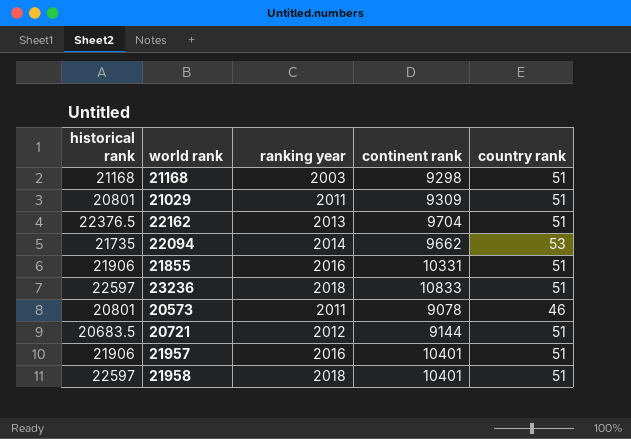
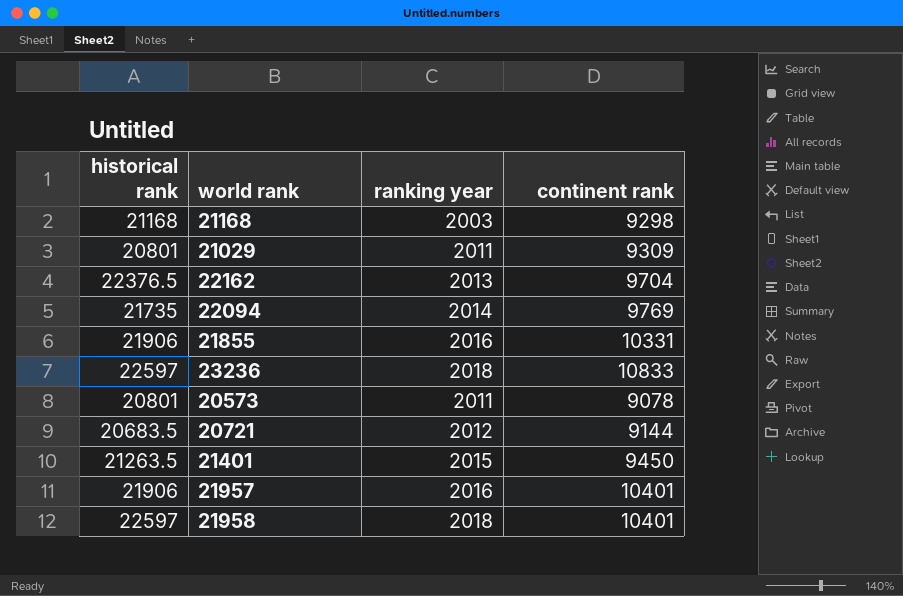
column country rank | position: 5 -> none
22094 | continent rank: 9662 -> 9769
row 21401: none -> 21263.5 | 2015 | 9450

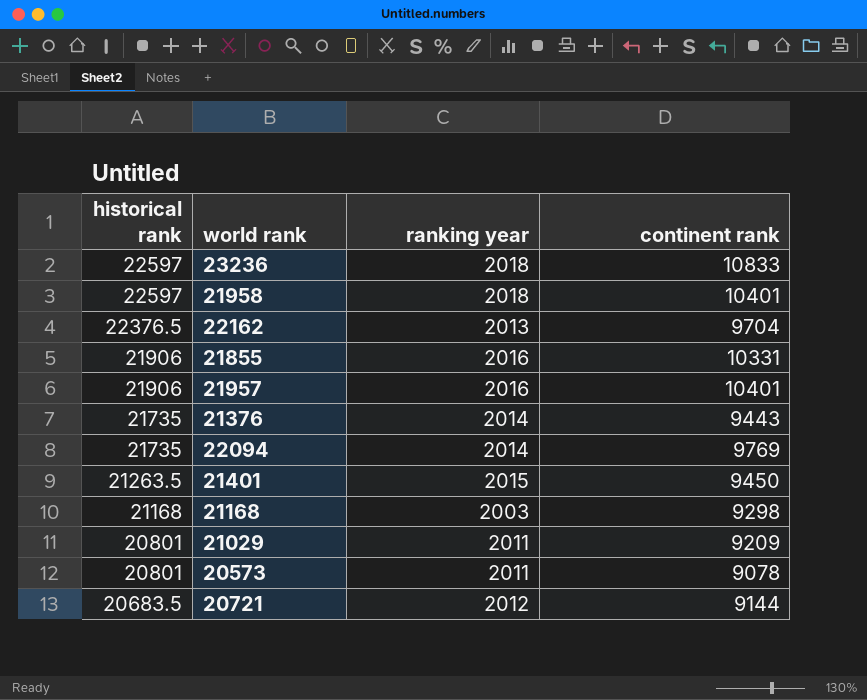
row order: none -> historical rank descending
row 21376: none -> 21735 | 2014 | 9443
21029 | continent rank: 9309 -> 9209

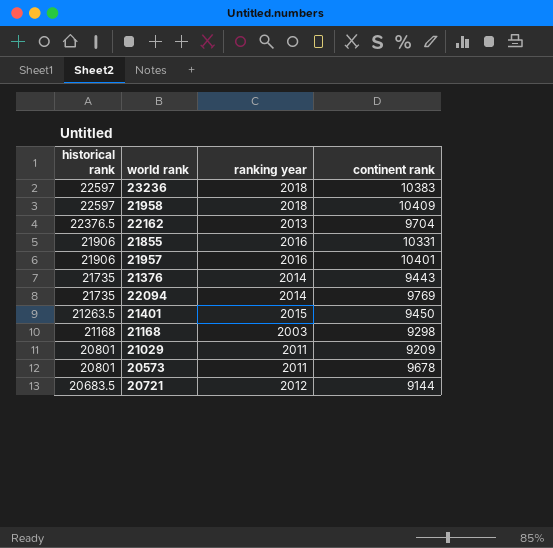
23236 | continent rank: 10833 -> 10383
21958 | continent rank: 10401 -> 10409
20573 | continent rank: 9078 -> 9678

